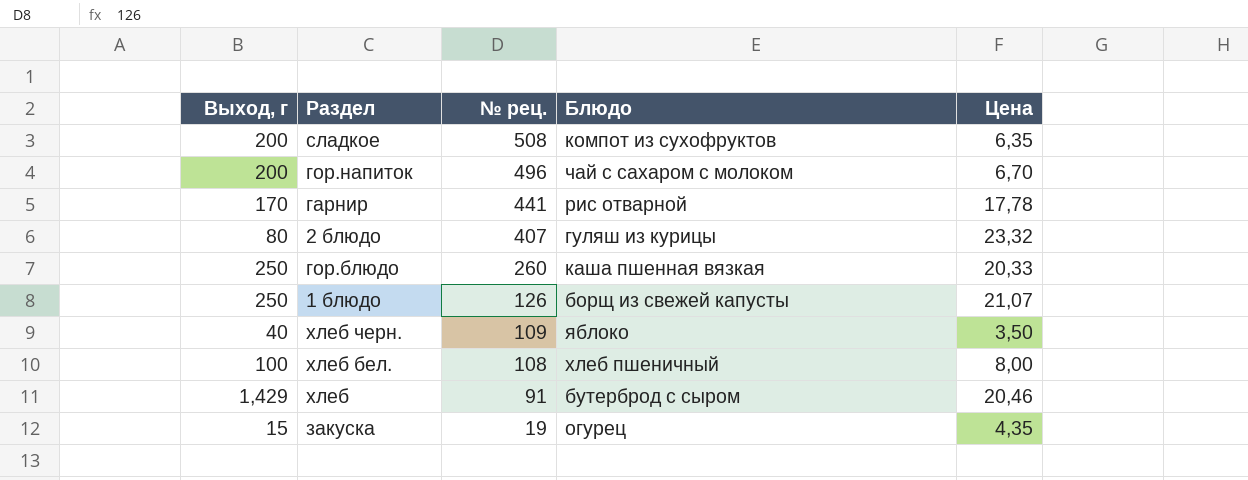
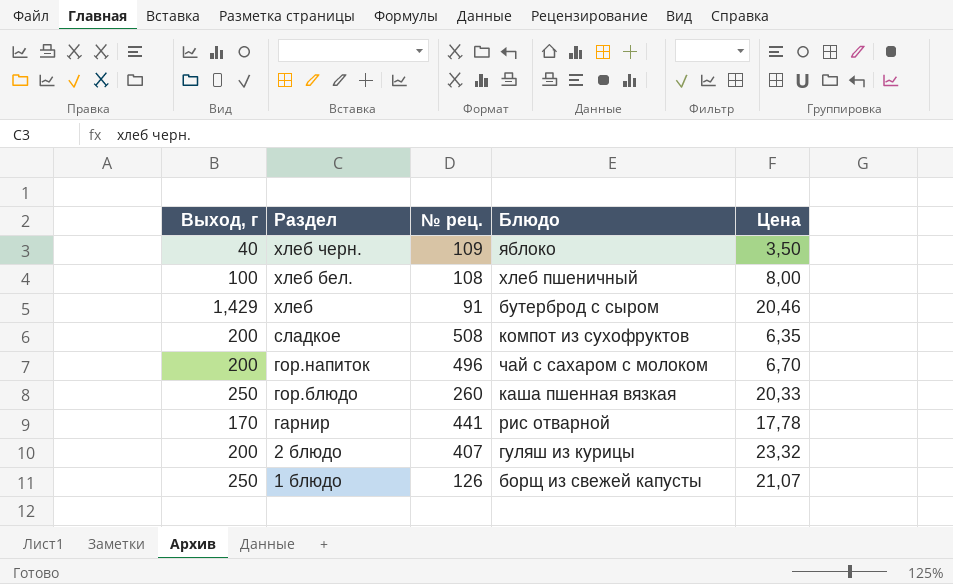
row order: № рец. descending -> Раздел descending
row закуска: 15 | 19 | огурец | 4,35 -> none
2 блюдо | Выход, г: 80 -> 200

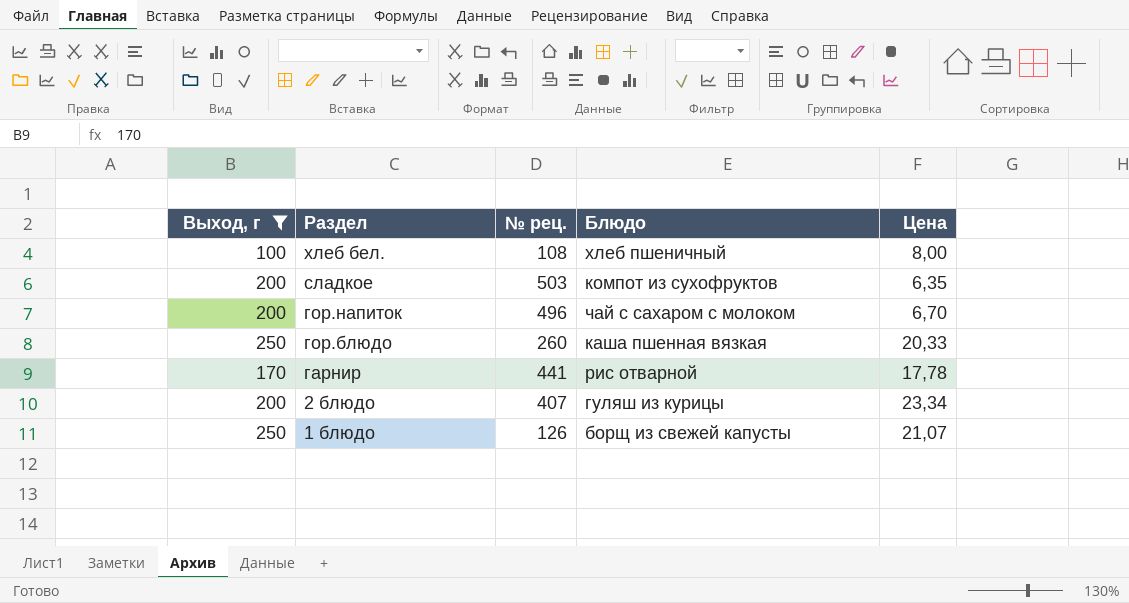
filter: none -> Выход, г >= 100
сладкое | № рец.: 508 -> 503
2 блюдо | Цена: 23,32 -> 23,34

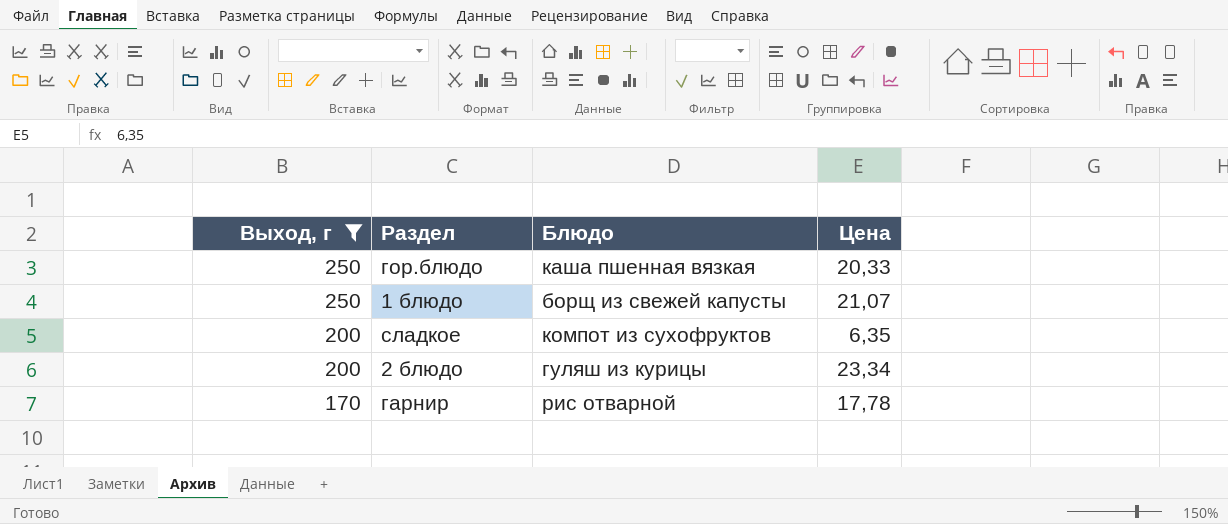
row order: Раздел descending -> Выход, г descending
column № рец. | position: 3 -> none
row хлеб бел.: 100 | 108 | хлеб пшеничный | 8,00 -> none
row гор.напиток: 200 | 496 | чай с сахаром с молоком | 6,70 -> none

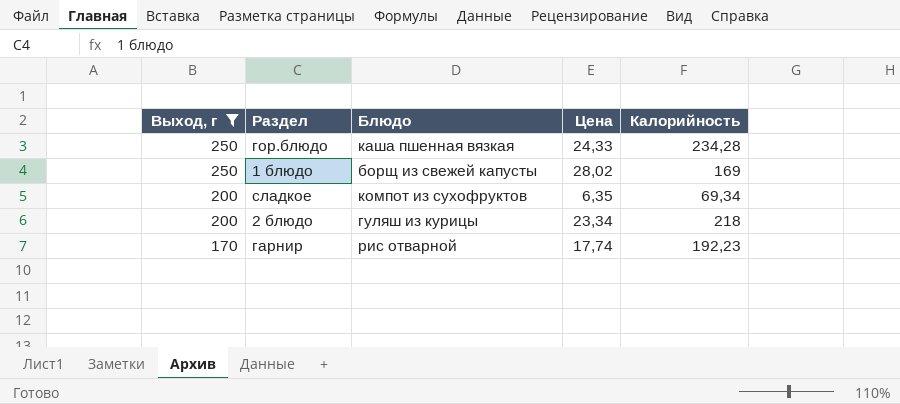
column Калорийность | position: none -> 5
гор.блюдо | Цена: 20,33 -> 24,33
1 блюдо | Цена: 21,07 -> 28,02
гарнир | Цена: 17,78 -> 17,74

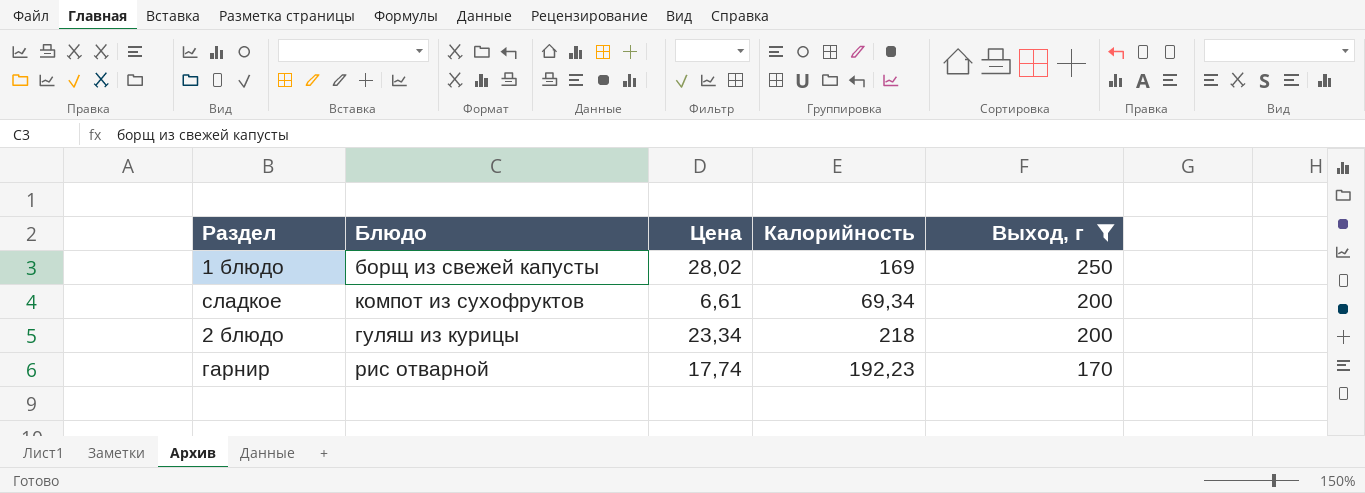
column Выход, г | position: 1 -> 5
row гор.блюдо: 250 | каша пшенная вязкая | 24,33 | 234,28 -> none
сладкое | Цена: 6,35 -> 6,61

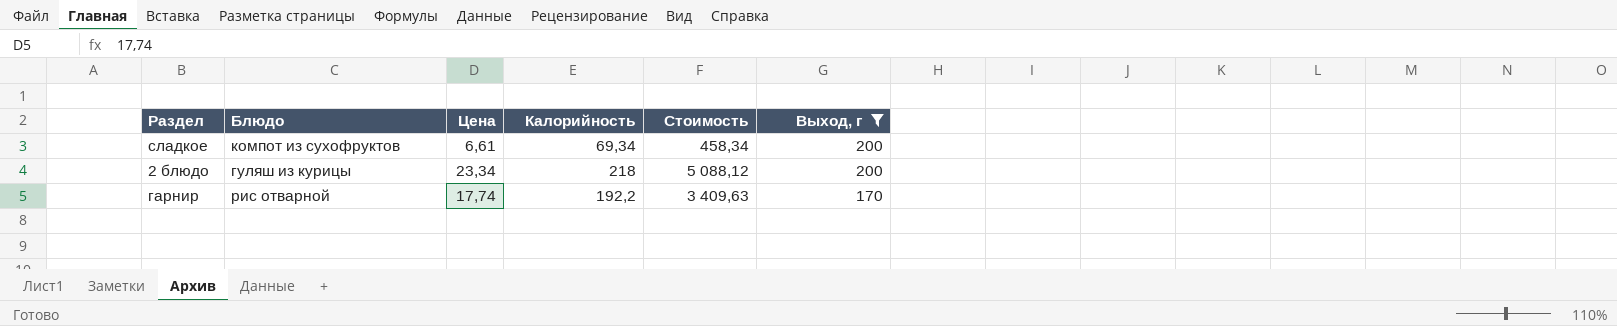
column Стоимость | formula: none -> [Цена] * [Калорийность]
row 1 блюдо: борщ из свежей капусты | 28,02 | 169 | 250 -> none
гарнир | Калорийность: 192,23 -> 192,2

